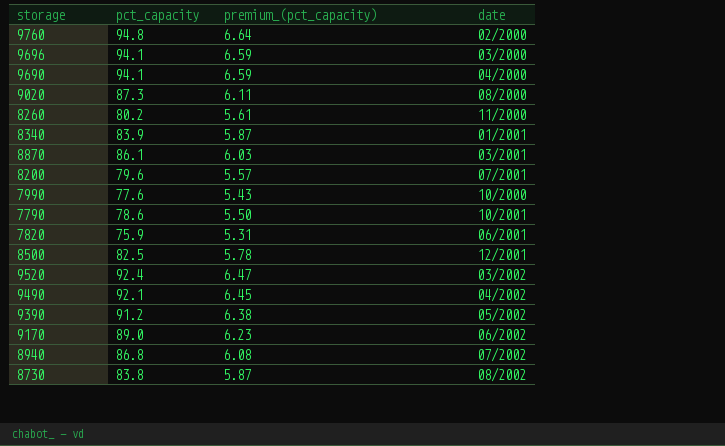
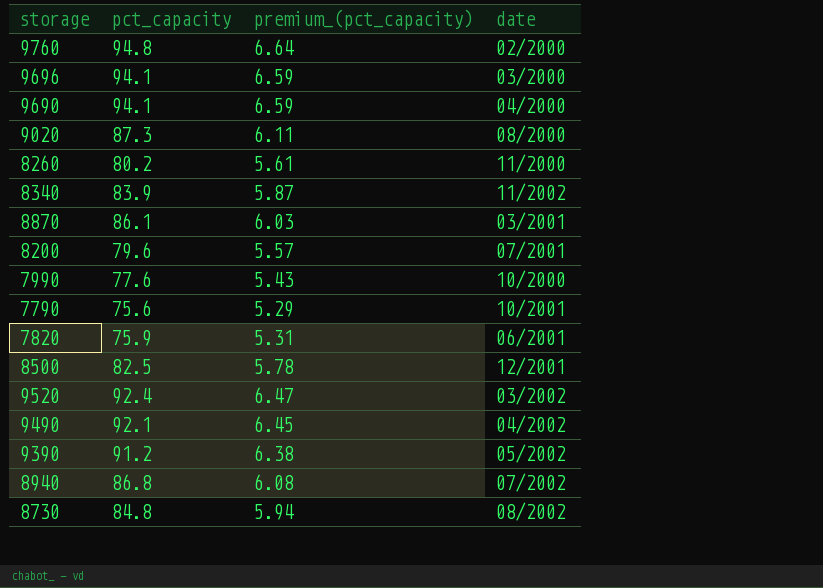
row 9170: 89.0 | 6.23 | 06/2002 -> none
8340 | date: 01/2001 -> 11/2002
7790 | pct_capacity: 78.6 -> 75.6
7790 | premium_(pct_capacity): 5.50 -> 5.29
8730 | pct_capacity: 83.8 -> 84.8
8730 | premium_(pct_capacity): 5.87 -> 5.94

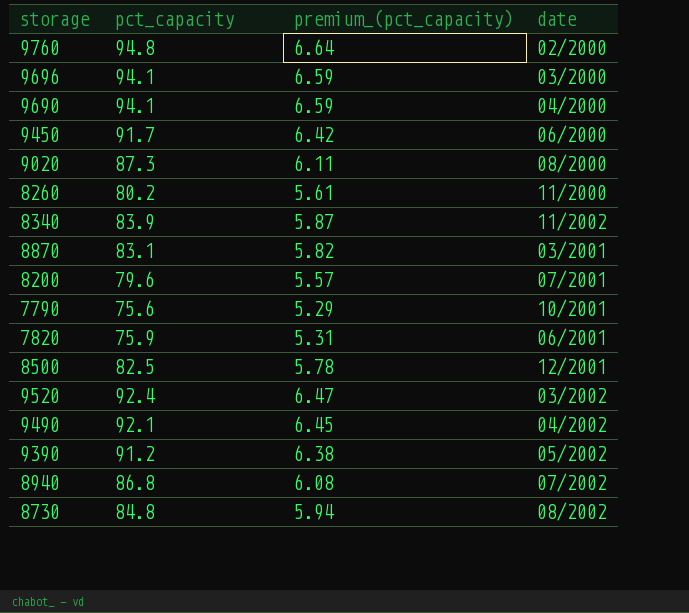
row 7990: 77.6 | 5.43 | 10/2000 -> none
row 9450: none -> 91.7 | 6.42 | 06/2000
8870 | pct_capacity: 86.1 -> 83.1
8870 | premium_(pct_capacity): 6.03 -> 5.82

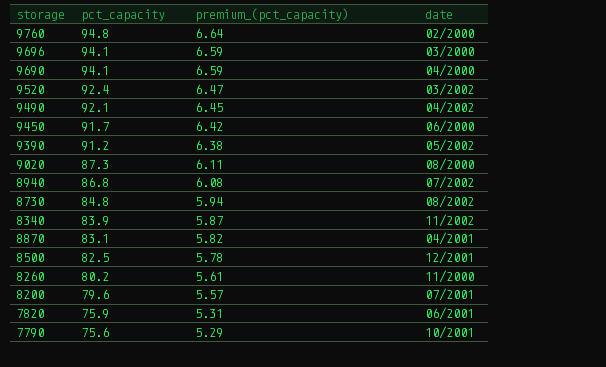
row order: none -> pct_capacity descending
8870 | date: 03/2001 -> 04/2001

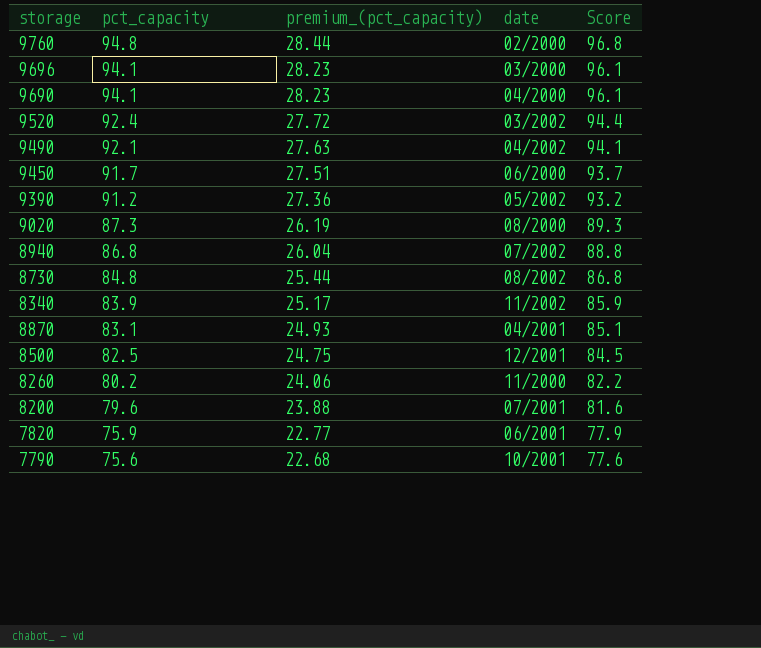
column premium_(pct_capacity) | formula: [pct_capacity] * 0.07 -> [pct_capacity] * 0.3
column Score | formula: none -> [pct_capacity] + 2

